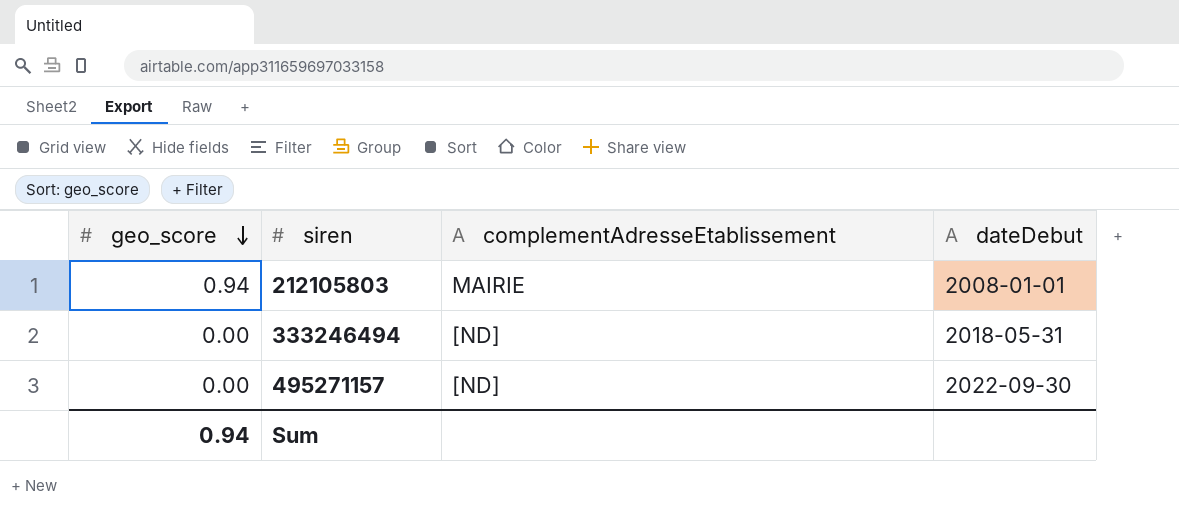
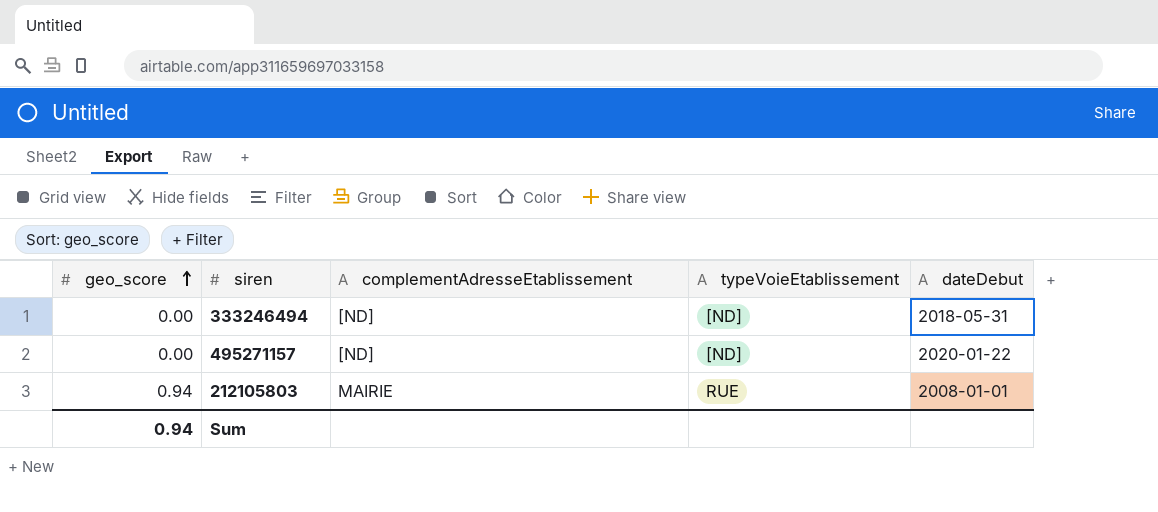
row order: geo_score descending -> geo_score ascending
column typeVoieEtablissement | position: none -> 4
495271157 | dateDebut: 2022-09-30 -> 2020-01-22

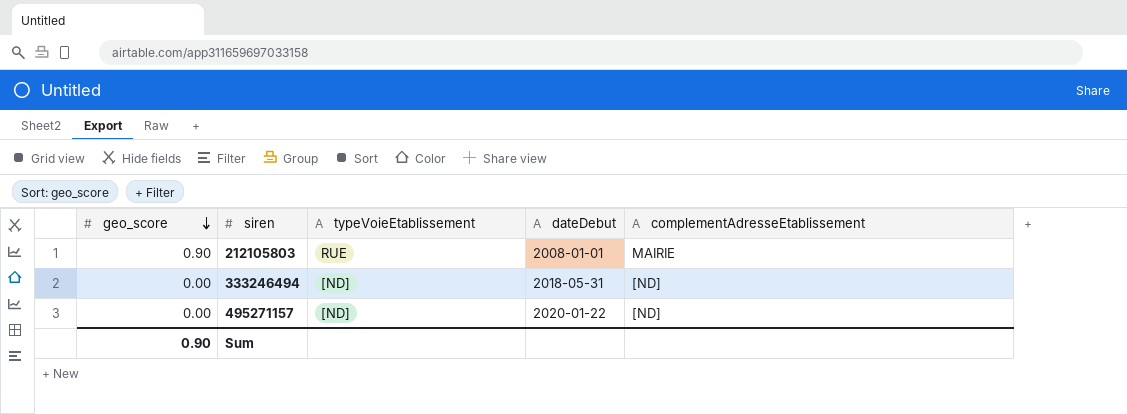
row order: geo_score ascending -> geo_score descending
column complementAdresseEtablissement | position: 3 -> 5
212105803 | geo_score: 0.94 -> 0.90
Sum | geo_score: 0.94 -> 0.90

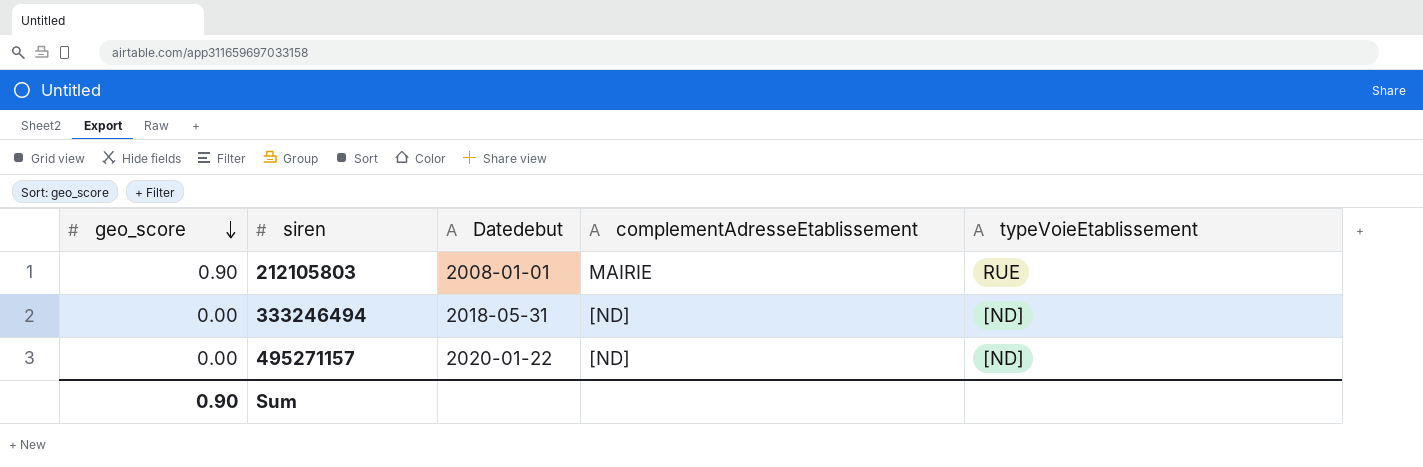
column name: dateDebut -> Datedebut
column typeVoieEtablissement | position: 3 -> 5

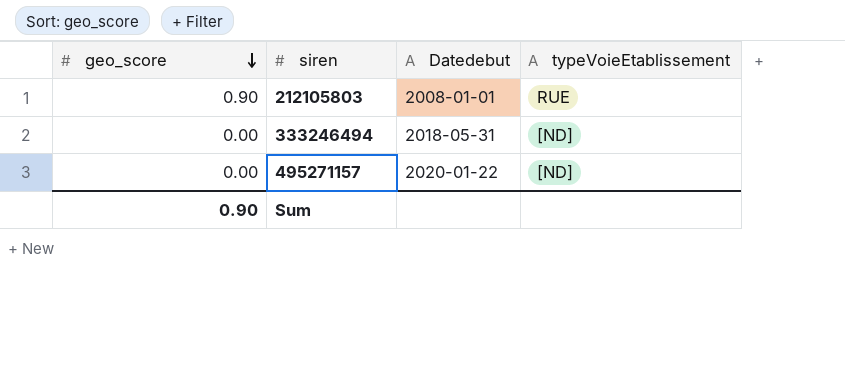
column complementAdresseEtablissement | position: 4 -> none

